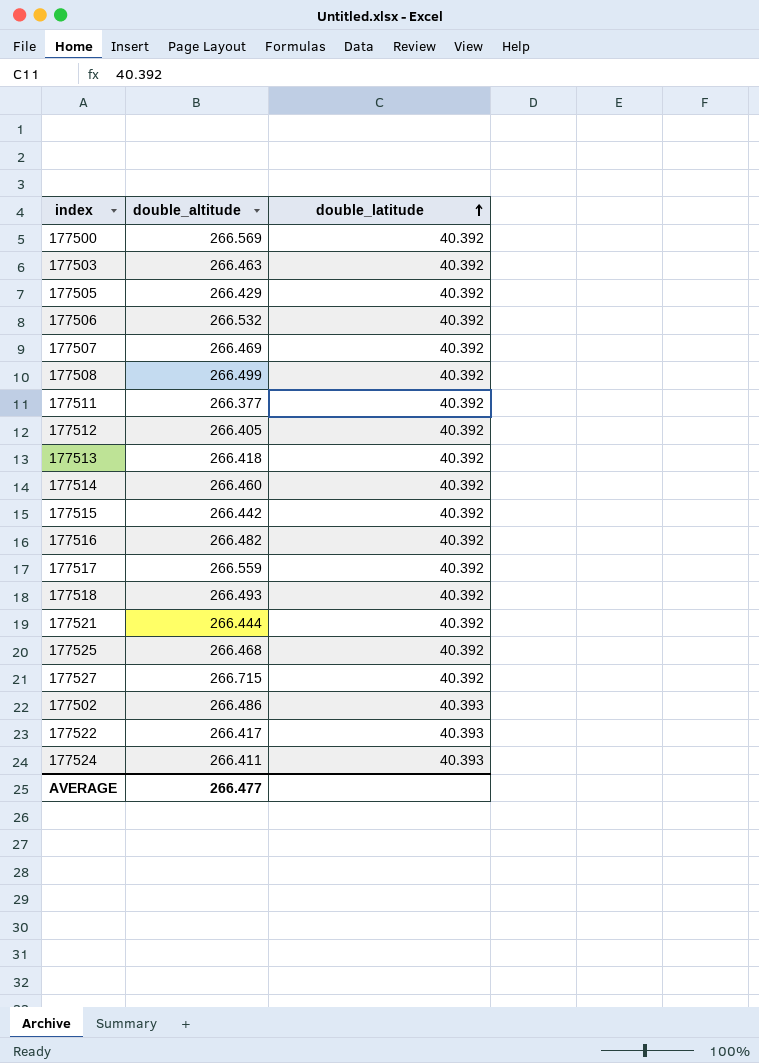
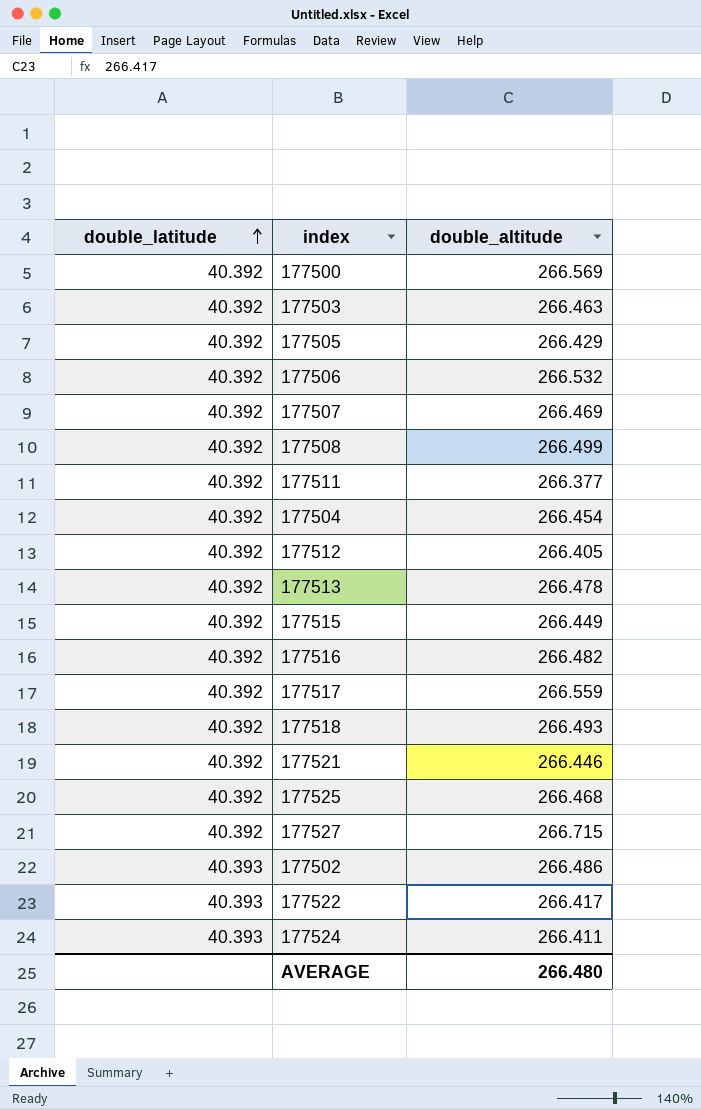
column double_latitude | position: 3 -> 1
row 177514: 266.460 | 40.392 -> none
row 177504: none -> 40.392 | 266.454
177513 | double_altitude: 266.418 -> 266.478
177515 | double_altitude: 266.442 -> 266.449
177521 | double_altitude: 266.444 -> 266.446
AVERAGE | double_altitude: 266.477 -> 266.480

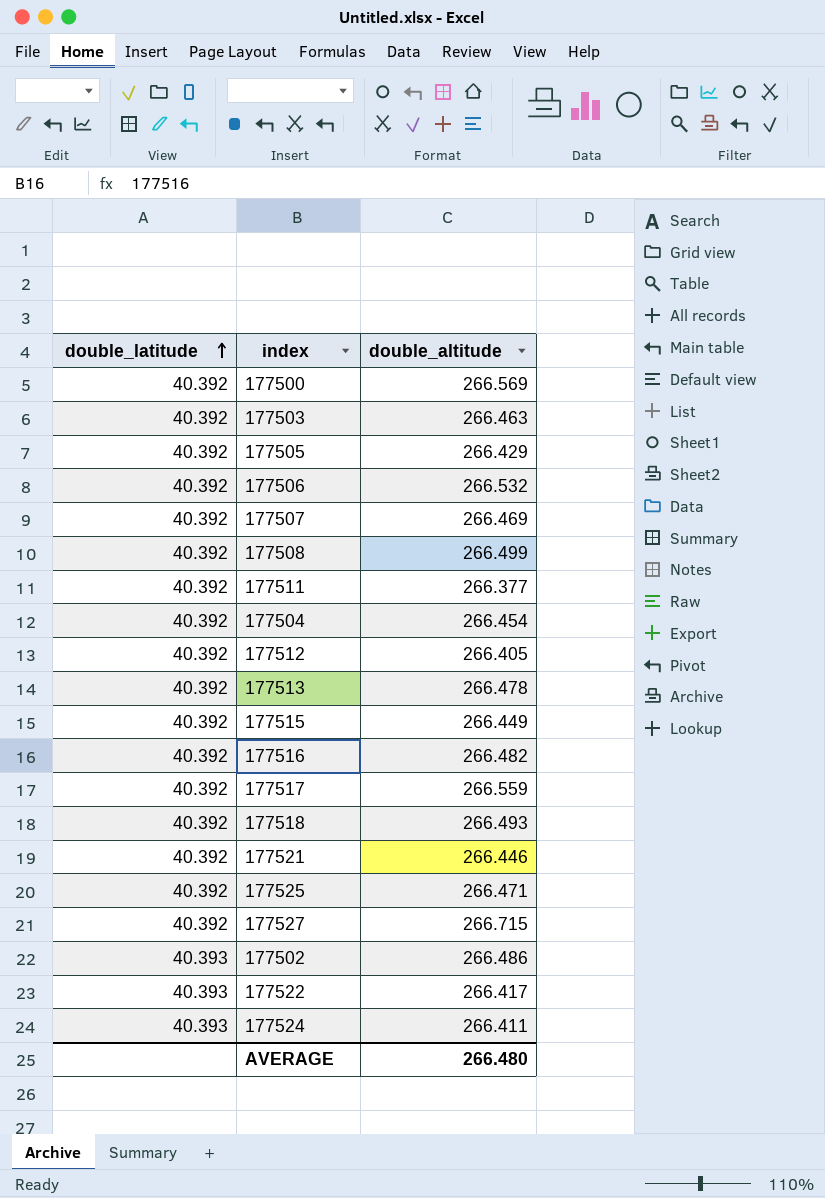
177525 | double_altitude: 266.468 -> 266.471

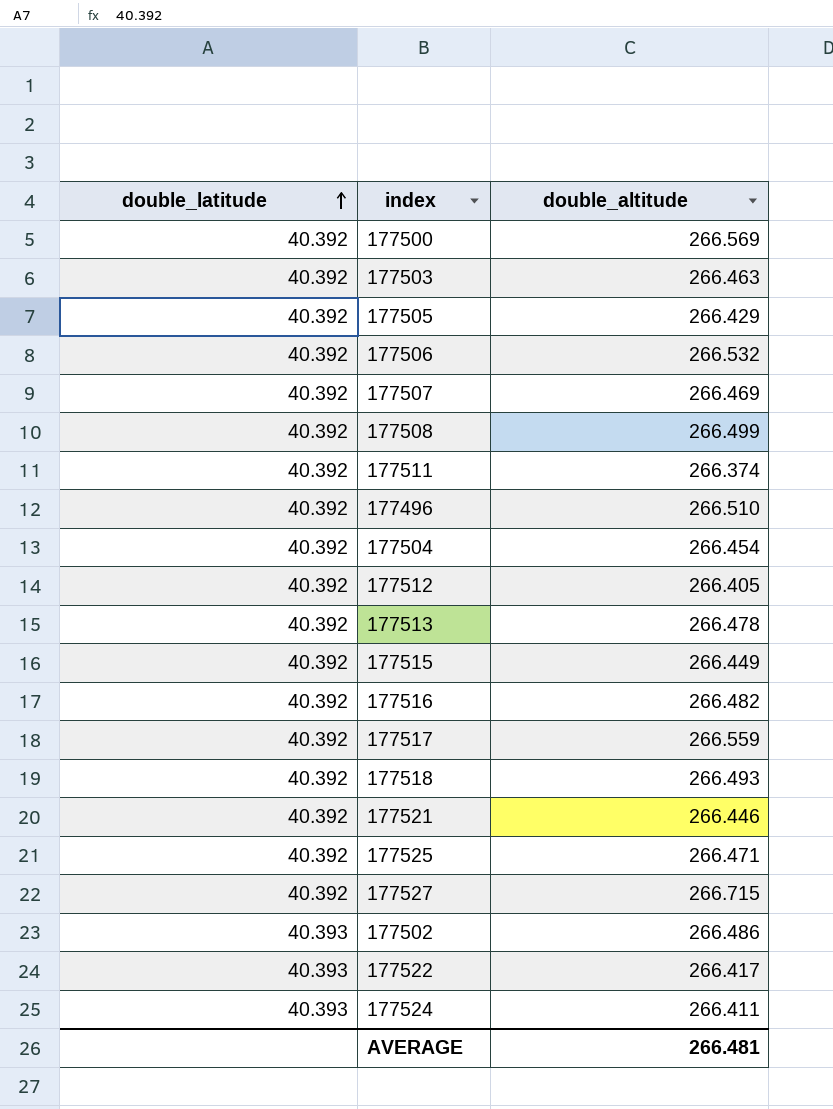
177511 | double_altitude: 266.377 -> 266.374
row 177496: none -> 40.392 | 266.510
AVERAGE | double_altitude: 266.480 -> 266.481

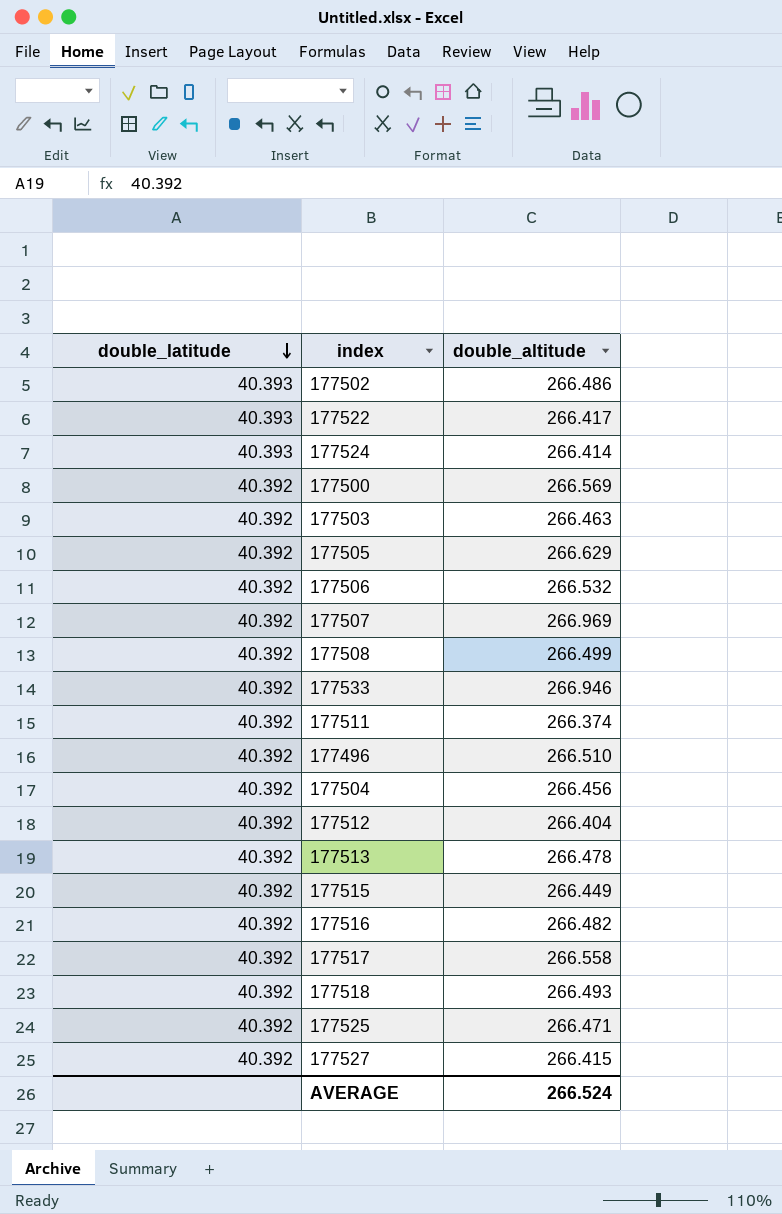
row order: double_latitude ascending -> double_latitude descending
row 177521: 40.392 | 266.446 -> none
177524 | double_altitude: 266.411 -> 266.414
177505 | double_altitude: 266.429 -> 266.629
177507 | double_altitude: 266.469 -> 266.969
row 177533: none -> 40.392 | 266.946
177504 | double_altitude: 266.454 -> 266.456
177512 | double_altitude: 266.405 -> 266.404
177517 | double_altitude: 266.559 -> 266.558
177527 | double_altitude: 266.715 -> 266.415
AVERAGE | double_altitude: 266.481 -> 266.524

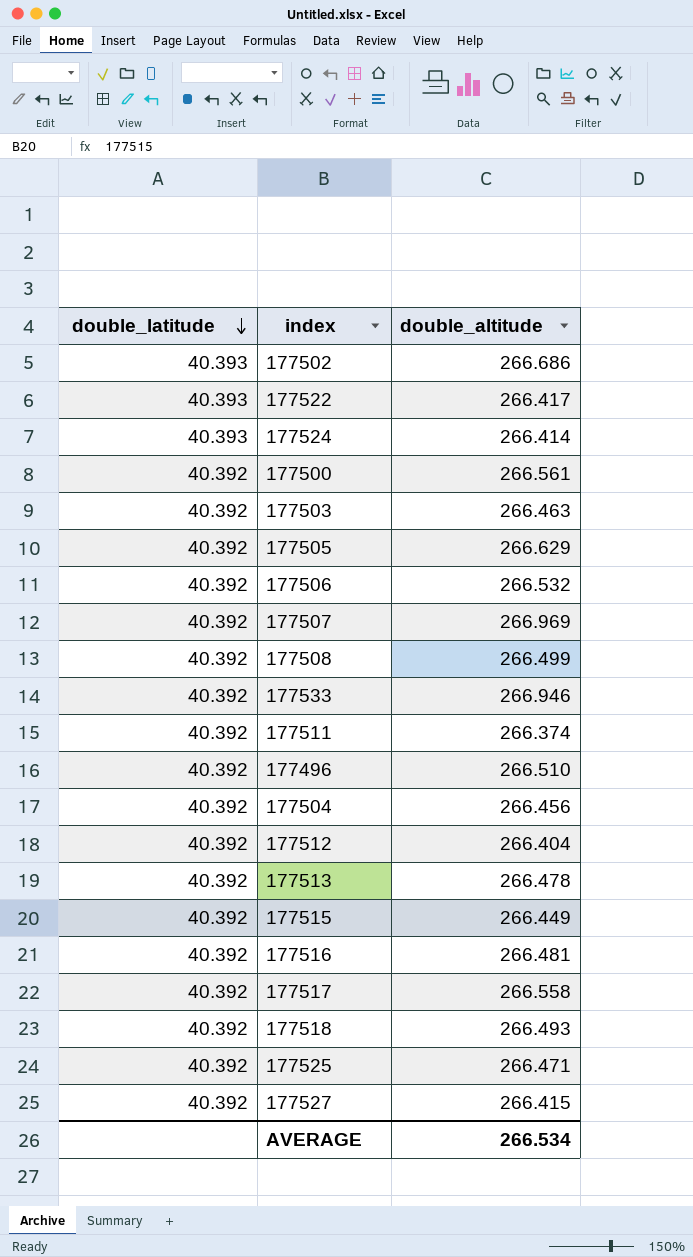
177502 | double_altitude: 266.486 -> 266.686
177500 | double_altitude: 266.569 -> 266.561
177516 | double_altitude: 266.482 -> 266.481
AVERAGE | double_altitude: 266.524 -> 266.534

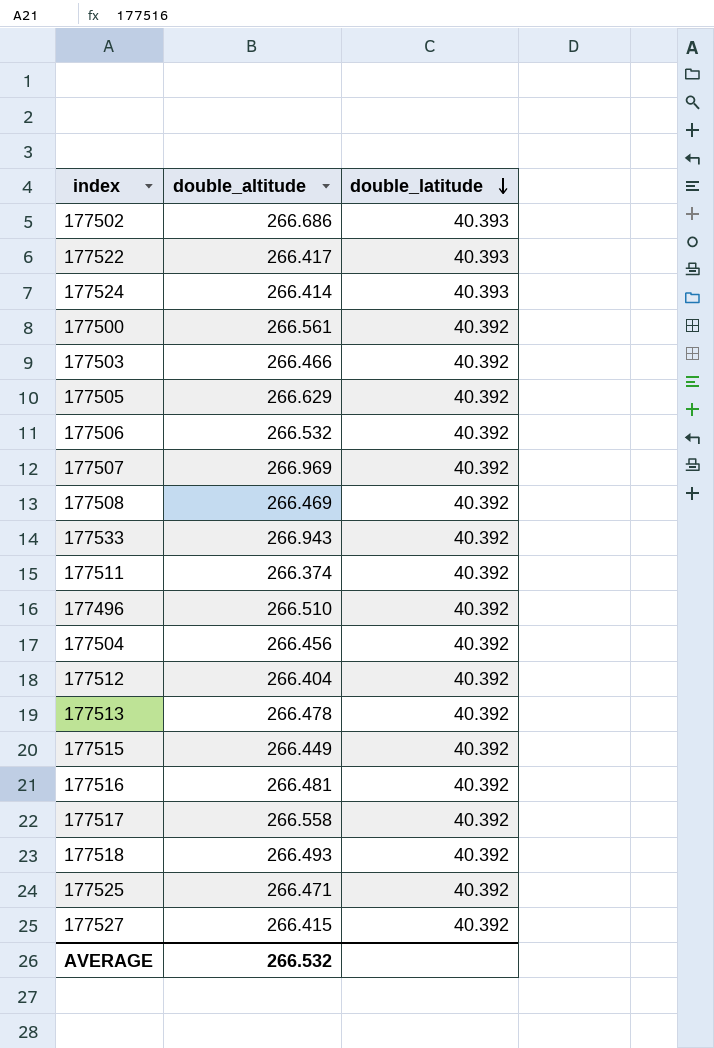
column double_latitude | position: 1 -> 3
177503 | double_altitude: 266.463 -> 266.466
177508 | double_altitude: 266.499 -> 266.469
177533 | double_altitude: 266.946 -> 266.943
AVERAGE | double_altitude: 266.534 -> 266.532

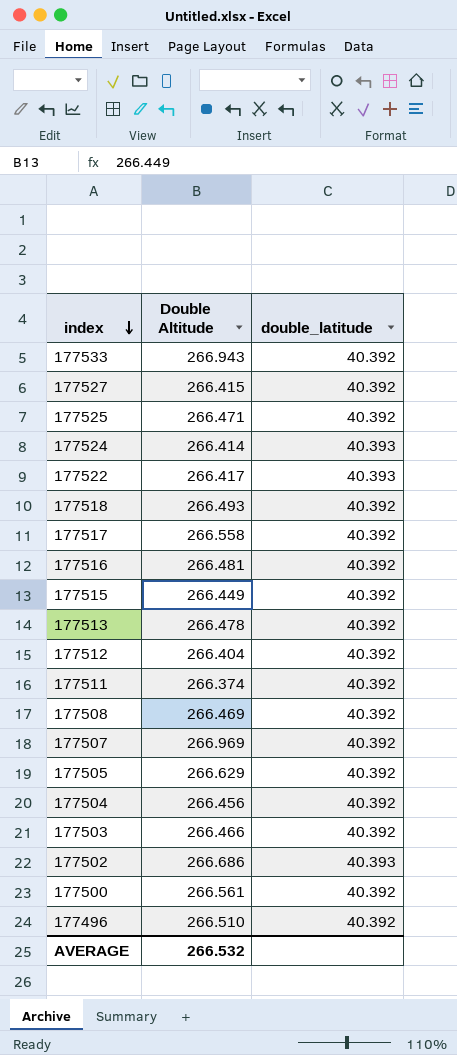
row order: double_latitude descending -> index descending
column name: double_altitude -> Double Altitude
row 177506: 266.532 | 40.392 -> none

